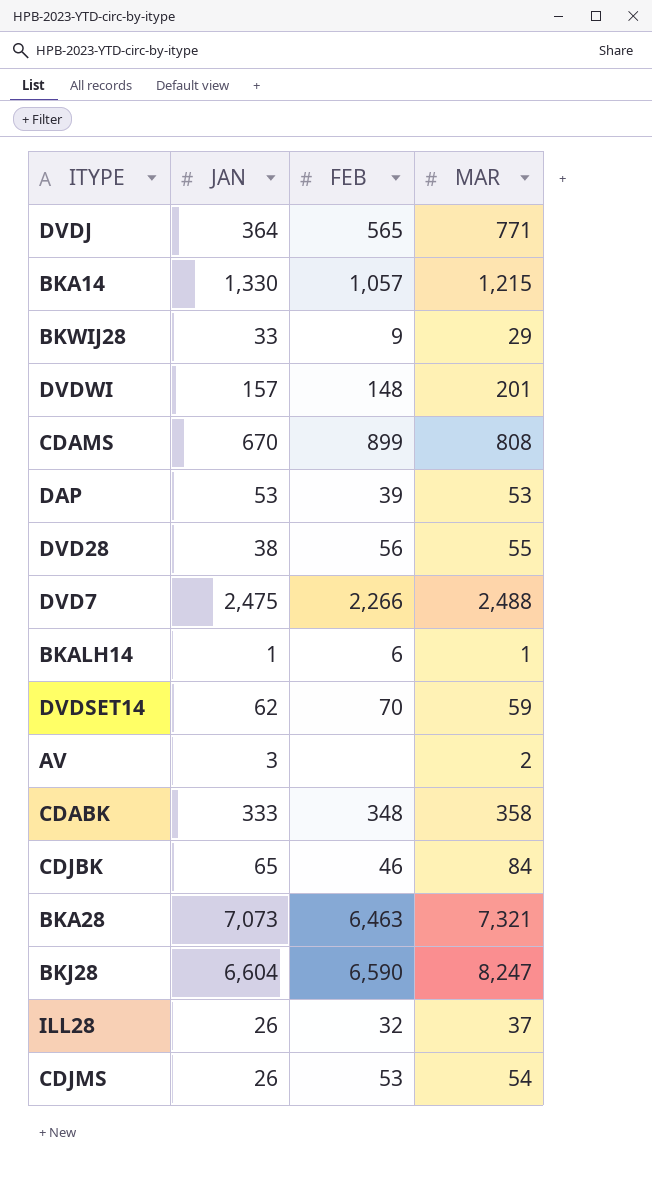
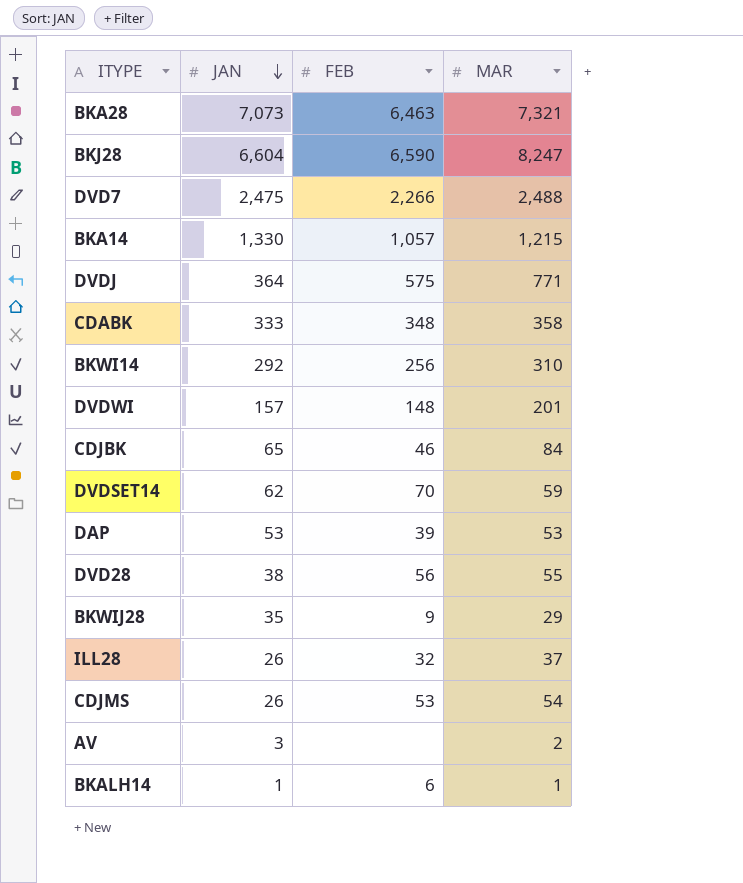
row order: none -> JAN descending
row CDAMS: 670 | 899 | 808 -> none
DVDJ | FEB: 565 -> 575
row BKWI14: none -> 292 | 256 | 310
BKWIJ28 | JAN: 33 -> 35

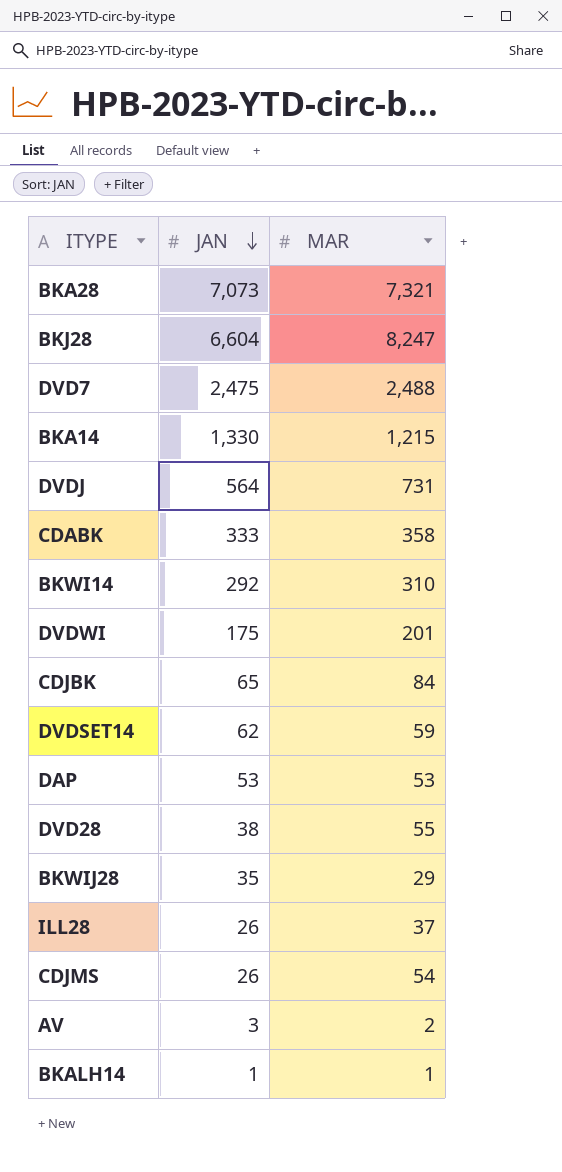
column FEB | position: 3 -> none
DVDJ | JAN: 364 -> 564
DVDJ | MAR: 771 -> 731
DVDWI | JAN: 157 -> 175

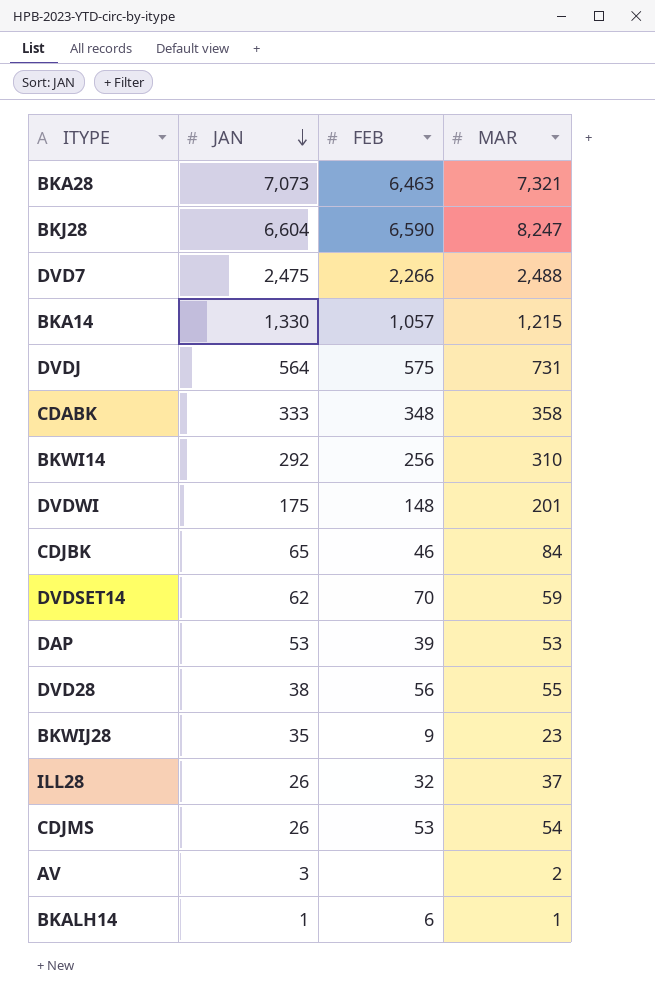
column FEB | position: none -> 3
BKWIJ28 | MAR: 29 -> 23

